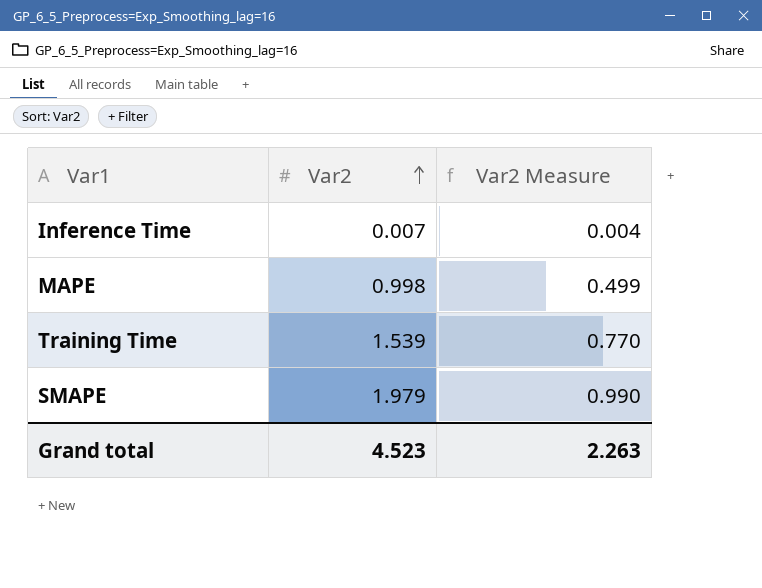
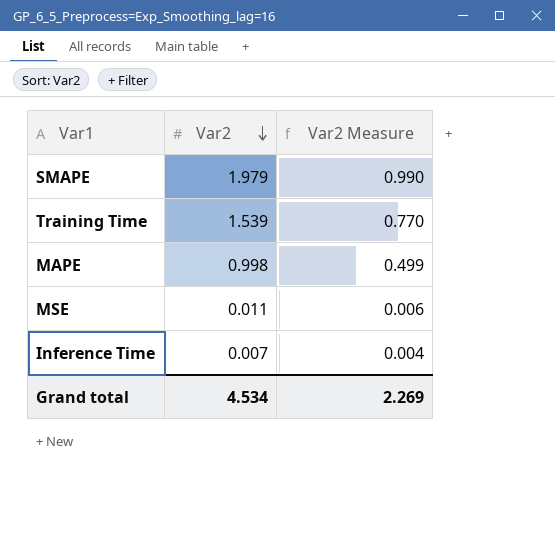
row order: Var2 ascending -> Var2 descending
row MSE: none -> 0.011 | 0.006
Grand total | Var2: 4.523 -> 4.534
Grand total | Var2 Measure: 2.263 -> 2.269

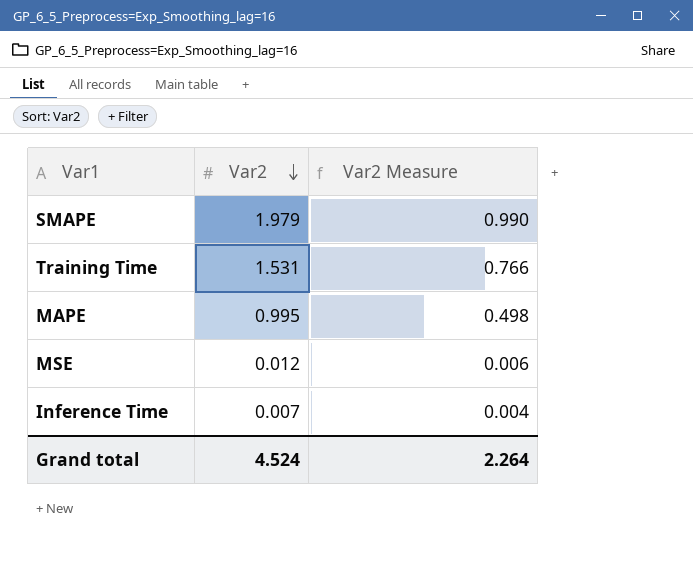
Training Time | Var2: 1.539 -> 1.531
Training Time | Var2 Measure: 0.770 -> 0.766
MAPE | Var2: 0.998 -> 0.995
MAPE | Var2 Measure: 0.499 -> 0.498
MSE | Var2: 0.011 -> 0.012
Grand total | Var2: 4.534 -> 4.524
Grand total | Var2 Measure: 2.269 -> 2.264

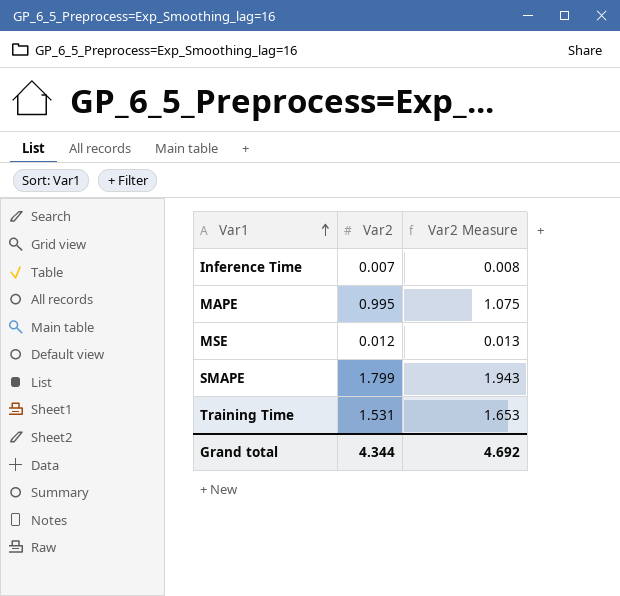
row order: Var2 descending -> Var1 ascending
column Var2 Measure | formula: [Var2] * 0.5 -> [Var2] * 1.08
SMAPE | Var2: 1.979 -> 1.799
Grand total | Var2: 4.524 -> 4.344
Grand total | Var2 Measure: 2.264 -> 4.692

